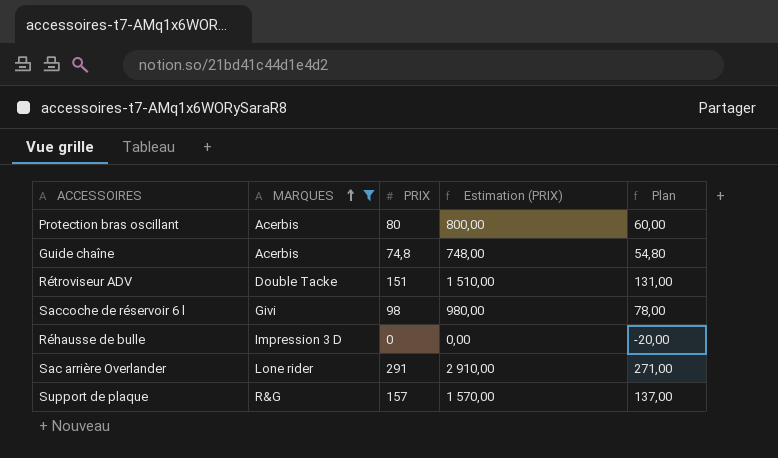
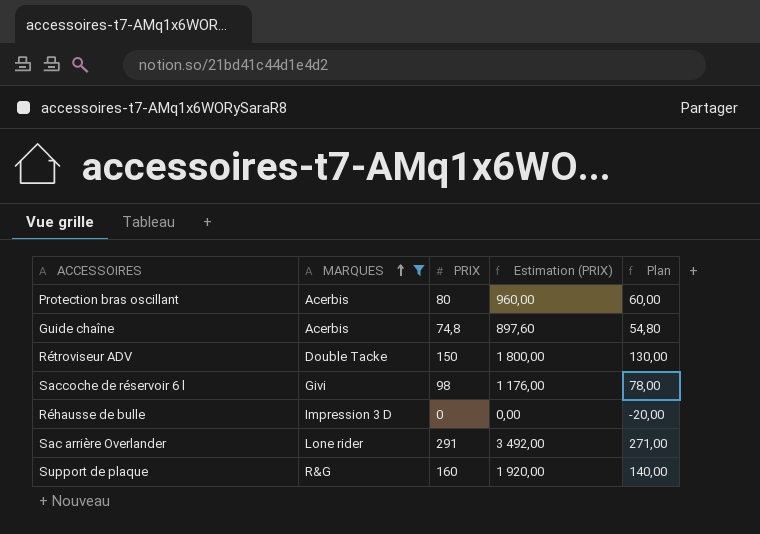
column Estimation (PRIX) | formula: [PRIX] * 10 -> [PRIX] * 12
Rétroviseur ADV | PRIX: 151 -> 150
Rétroviseur ADV | Plan: 131,00 -> 130,00
Support de plaque | PRIX: 157 -> 160
Support de plaque | Plan: 137,00 -> 140,00

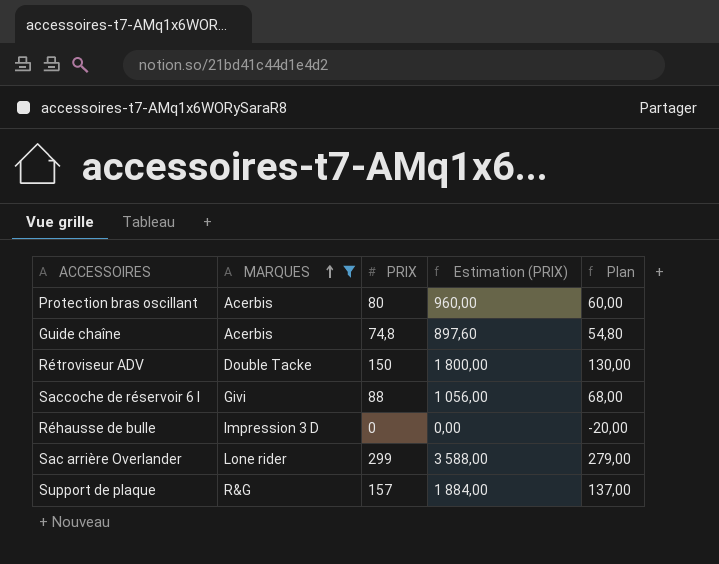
Saccoche de réservoir 6 l | PRIX: 98 -> 88
Saccoche de réservoir 6 l | Estimation (PRIX): 1 176,00 -> 1 056,00
Saccoche de réservoir 6 l | Plan: 78,00 -> 68,00
Sac arrière Overlander | PRIX: 291 -> 299
Sac arrière Overlander | Estimation (PRIX): 3 492,00 -> 3 588,00
Sac arrière Overlander | Plan: 271,00 -> 279,00
Support de plaque | PRIX: 160 -> 157
Support de plaque | Estimation (PRIX): 1 920,00 -> 1 884,00
Support de plaque | Plan: 140,00 -> 137,00

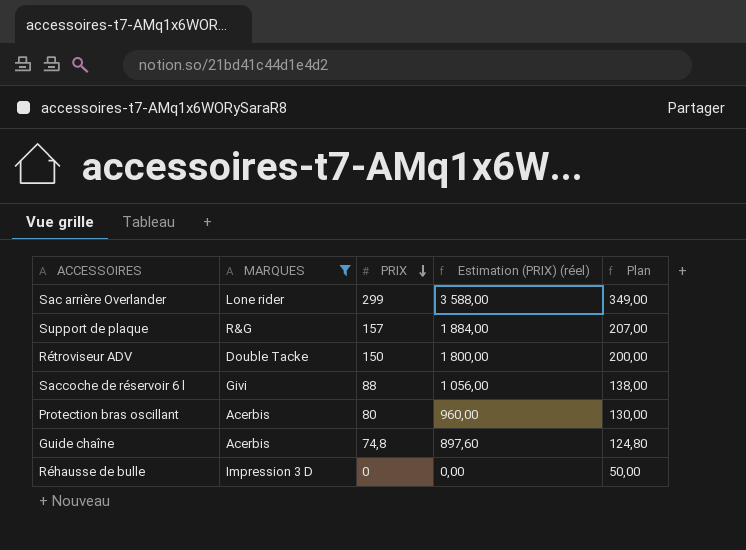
row order: MARQUES ascending -> PRIX descending
column name: Estimation (PRIX) -> Estimation (PRIX) (réel)
column Plan | formula: [PRIX] - 20 -> [PRIX] + 50

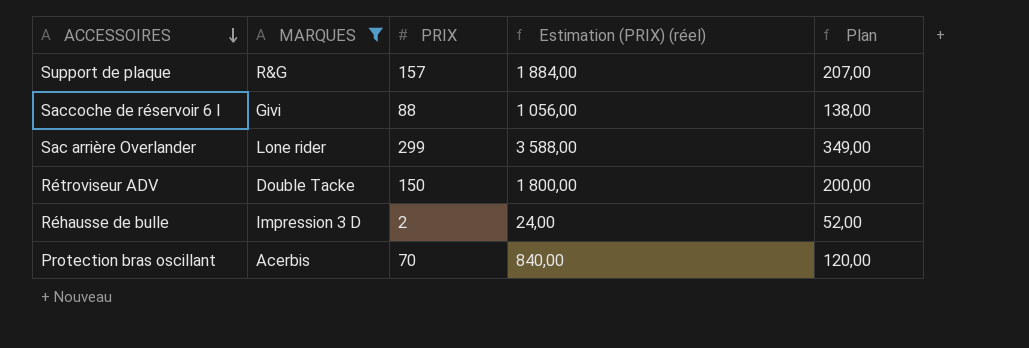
row order: PRIX descending -> ACCESSOIRES descending
row Guide chaîne: Acerbis | 74,8 | 897,60 | 124,80 -> none
Réhausse de bulle | PRIX: 0 -> 2
Réhausse de bulle | Estimation (PRIX) (réel): 0,00 -> 24,00
Réhausse de bulle | Plan: 50,00 -> 52,00
Protection bras oscillant | PRIX: 80 -> 70
Protection bras oscillant | Estimation (PRIX) (réel): 960,00 -> 840,00
Protection bras oscillant | Plan: 130,00 -> 120,00

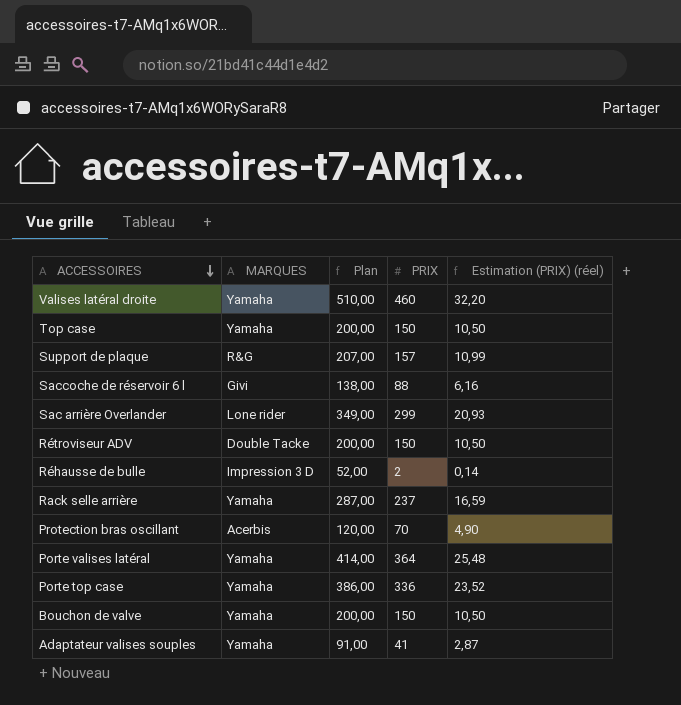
filter: MARQUES != Yamaha -> none
column Plan | position: 5 -> 3
column Estimation (PRIX) (réel) | formula: [PRIX] * 12 -> [PRIX] * 0,07

